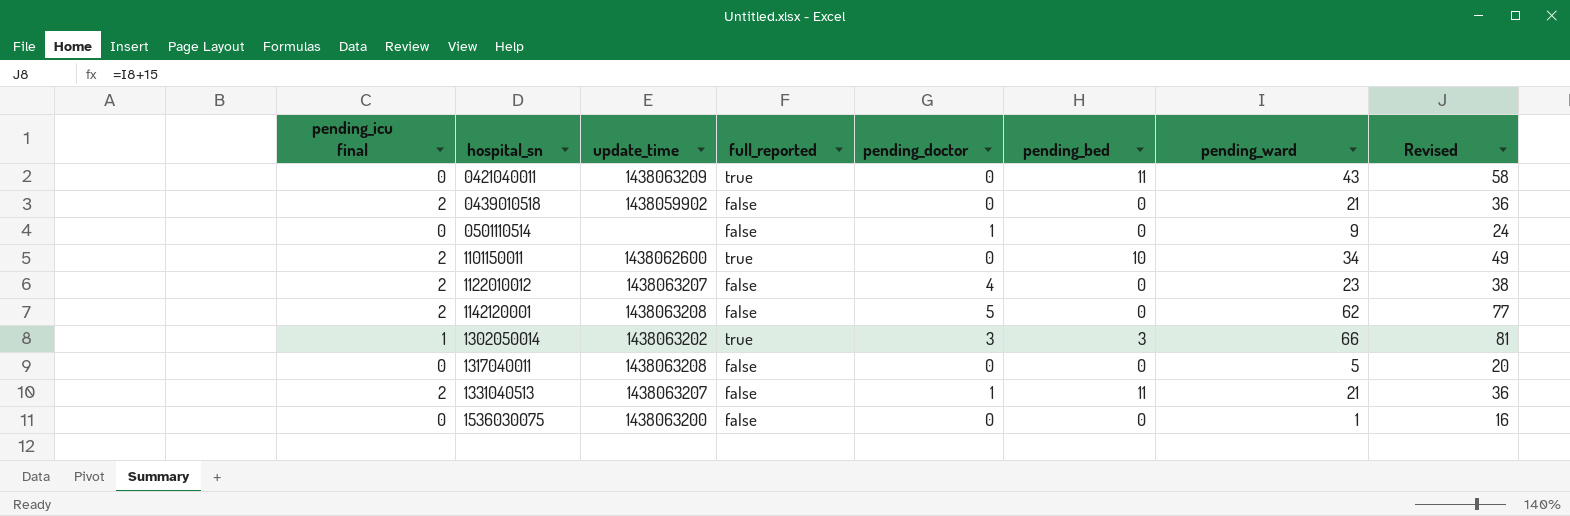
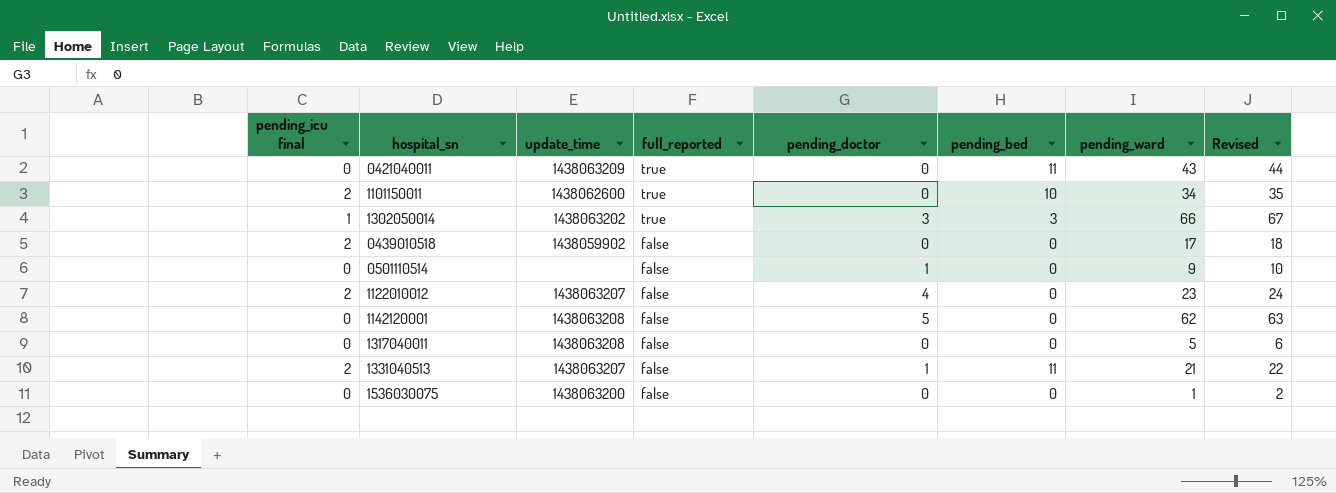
row order: hospital_sn ascending -> full_reported descending
column Revised | formula: [pending_ward] + 15 -> [pending_ward] + 1
0439010518 | pending_ward: 21 -> 17
1142120001 | pending_icu final: 2 -> 0

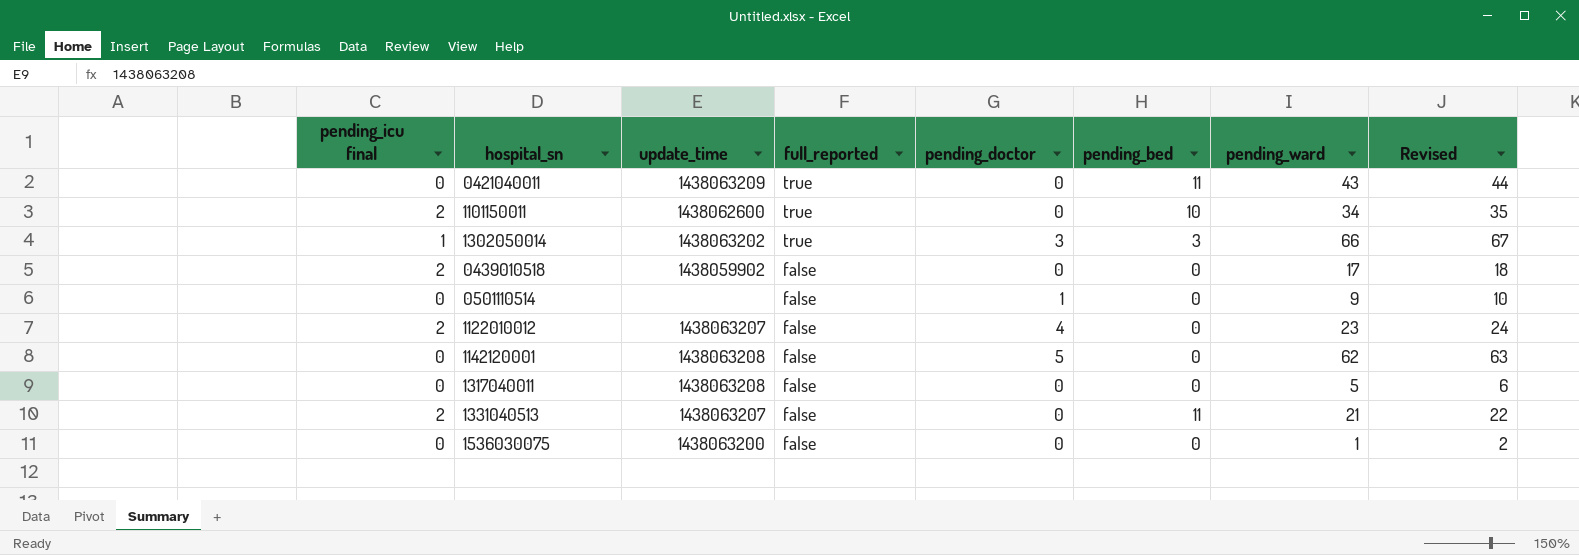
1331040513 | pending_doctor: 1 -> 0

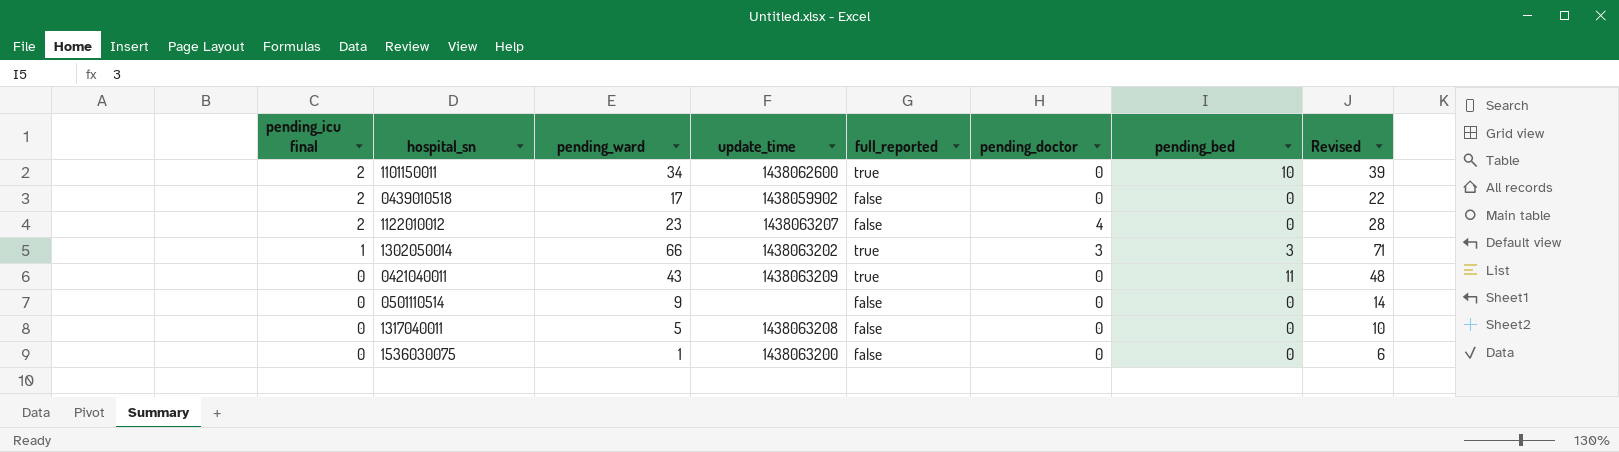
row order: full_reported descending -> pending_icu final descending
column pending_ward | position: 7 -> 3
column Revised | formula: [pending_ward] + 1 -> [pending_ward] + 5
row 1142120001: 0 | 1438063208 | false | 5 | 0 | 62 | 63 -> none
row 1331040513: 2 | 1438063207 | false | 0 | 11 | 21 | 22 -> none
0501110514 | pending_doctor: 1 -> 0

